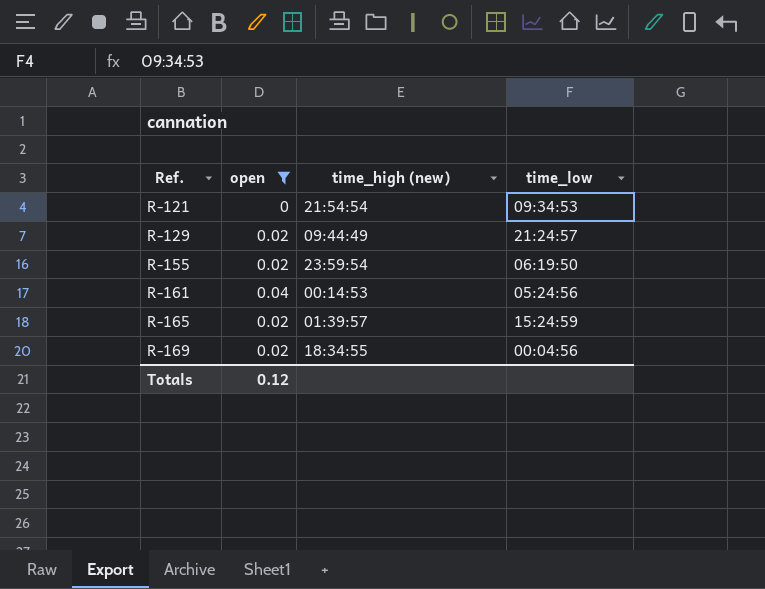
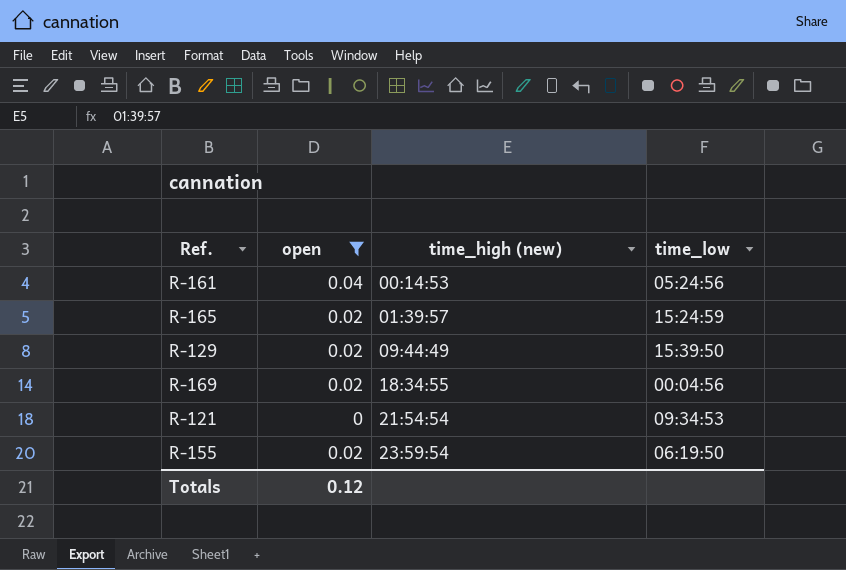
row order: Ref. ascending -> time_high (new) ascending
R-129 | time_low: 21:24:57 -> 15:39:50

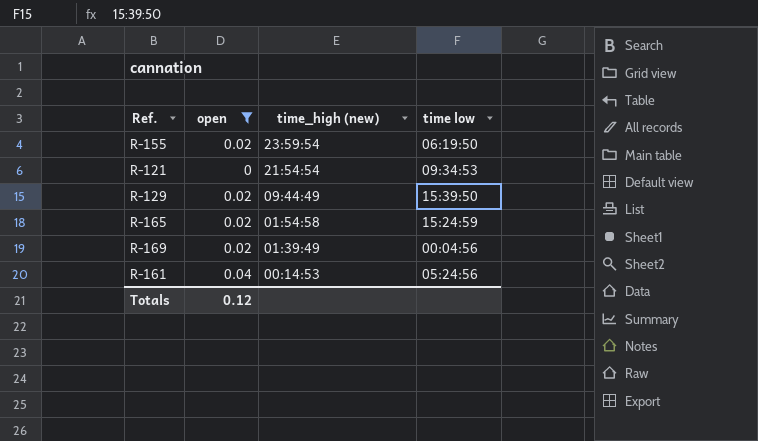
row order: time_high (new) ascending -> time_high (new) descending
column name: time_low -> time low
R-165 | time_high (new): 01:39:57 -> 01:54:58
R-169 | time_high (new): 18:34:55 -> 01:39:49

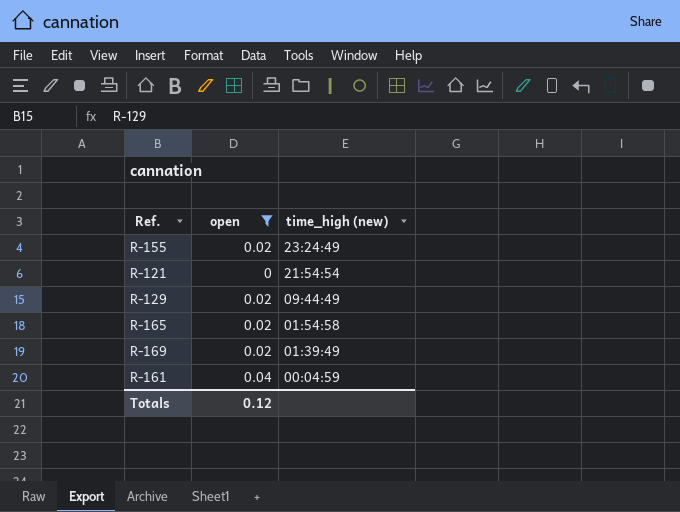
column time low | position: 4 -> none
R-155 | time_high (new): 23:59:54 -> 23:24:49
R-161 | time_high (new): 00:14:53 -> 00:04:59

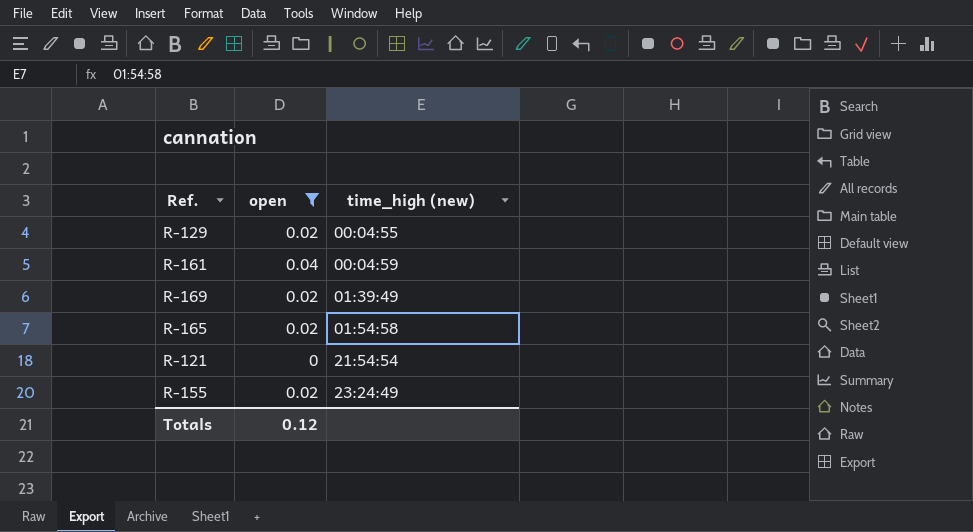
row order: time_high (new) descending -> time_high (new) ascending
R-129 | time_high (new): 09:44:49 -> 00:04:55

